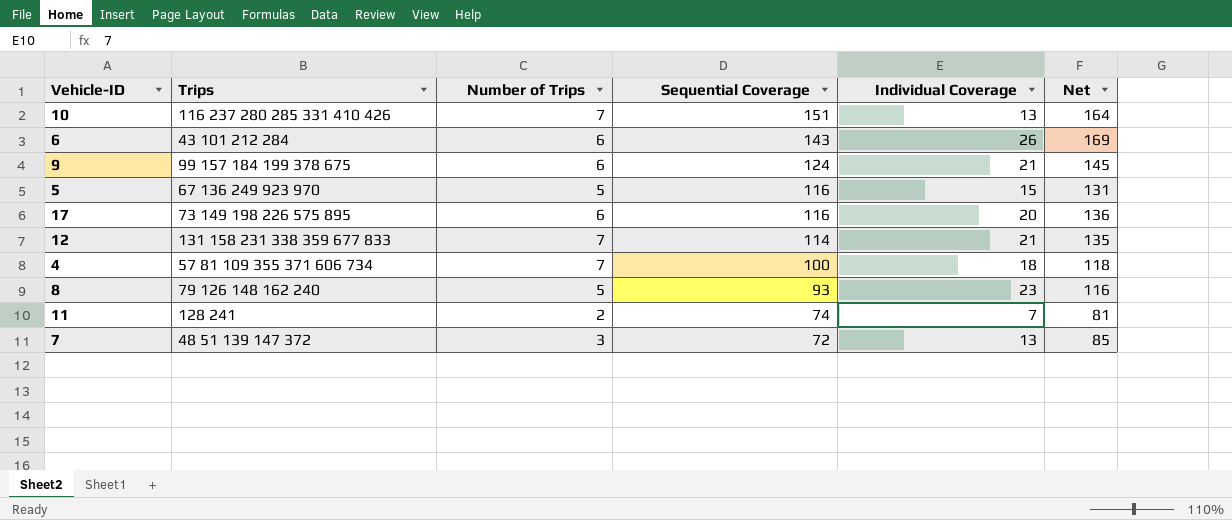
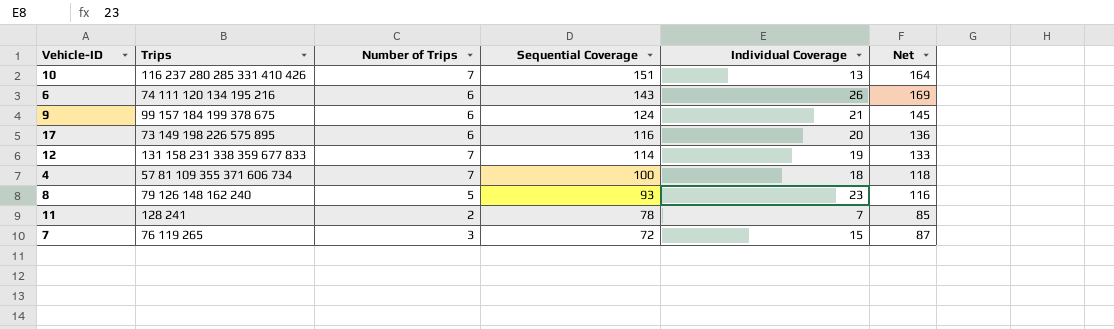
row 5: 67 136 249 923 970 | 5 | 116 | 15 | 131 -> none
6 | Trips: 43 101 212 284 -> 74 111 120 134 195 216
12 | Individual Coverage: 21 -> 19
12 | Net: 135 -> 133
11 | Sequential Coverage: 74 -> 78
11 | Net: 81 -> 85
7 | Trips: 48 51 139 147 372 -> 76 119 265
7 | Individual Coverage: 13 -> 15
7 | Net: 85 -> 87

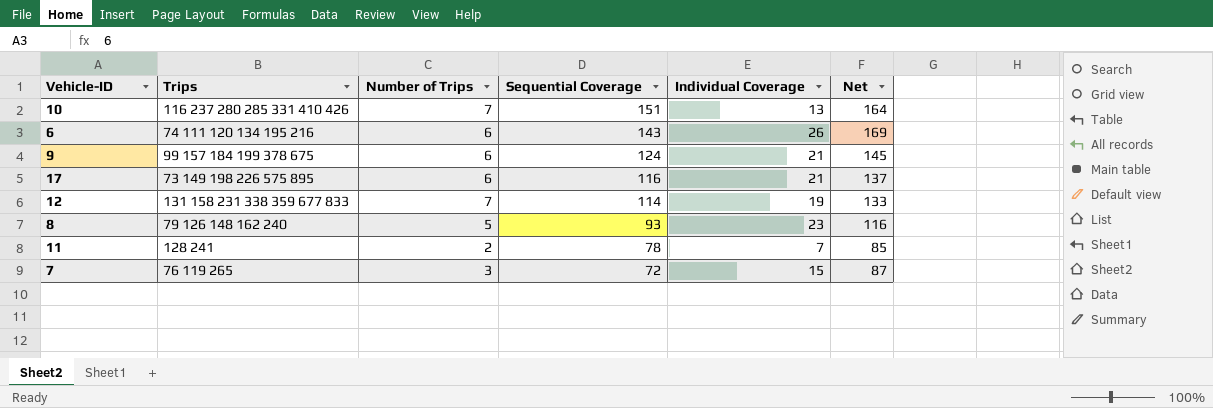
row 4: 57 81 109 355 371 606 734 | 7 | 100 | 18 | 118 -> none
17 | Individual Coverage: 20 -> 21
17 | Net: 136 -> 137

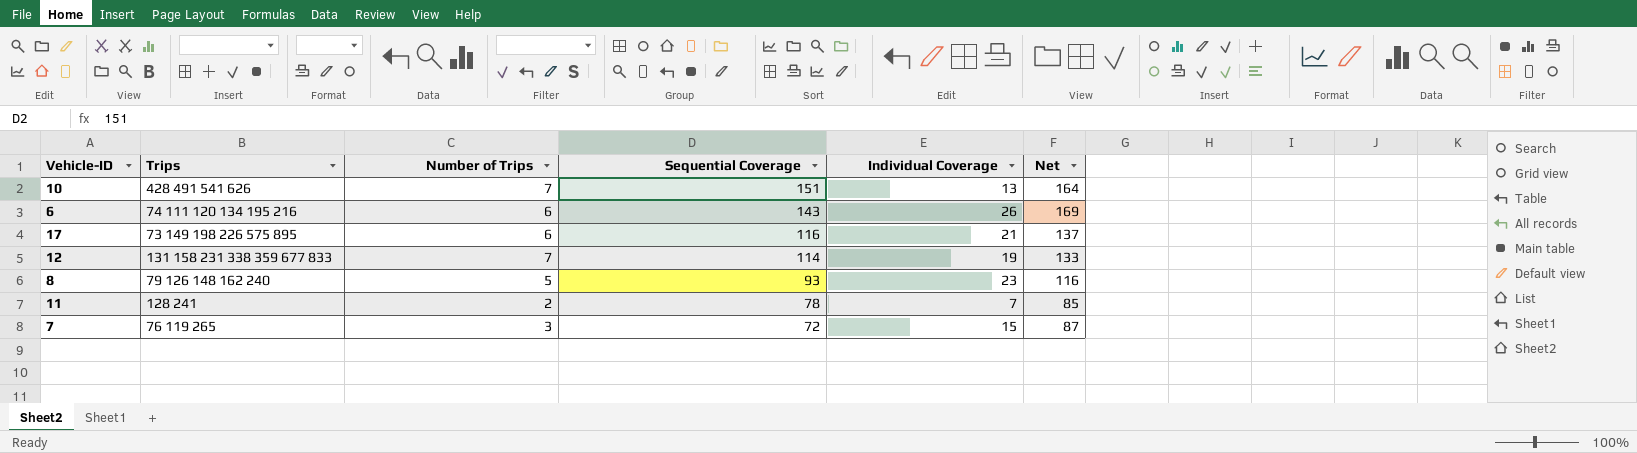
row 9: 99 157 184 199 378 675 | 6 | 124 | 21 | 145 -> none
10 | Trips: 116 237 280 285 331 410 426 -> 428 491 541 626

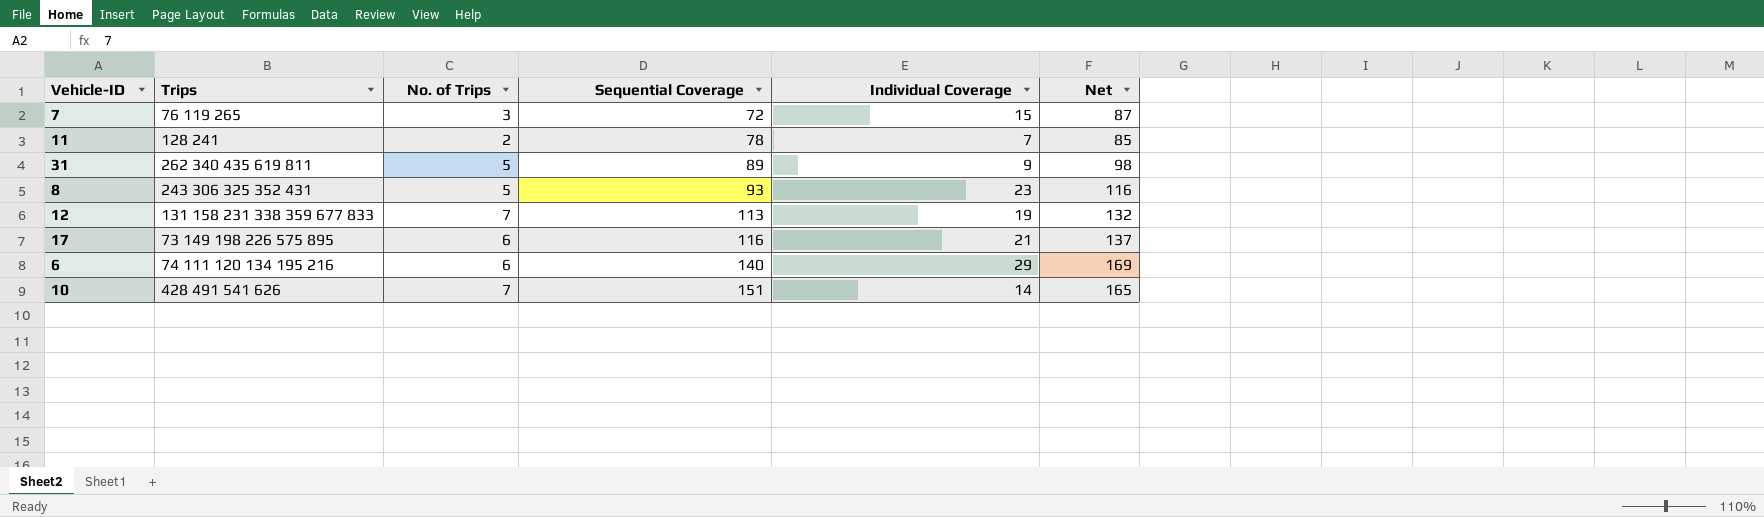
row order: Sequential Coverage descending -> Sequential Coverage ascending
column name: Number of Trips -> No. of Trips
row 31: none -> 262 340 435 619 811 | 5 | 89 | 9 | 98
8 | Trips: 79 126 148 162 240 -> 243 306 325 352 431
12 | Sequential Coverage: 114 -> 113
12 | Net: 133 -> 132
6 | Sequential Coverage: 143 -> 140
6 | Individual Coverage: 26 -> 29
10 | Individual Coverage: 13 -> 14
10 | Net: 164 -> 165

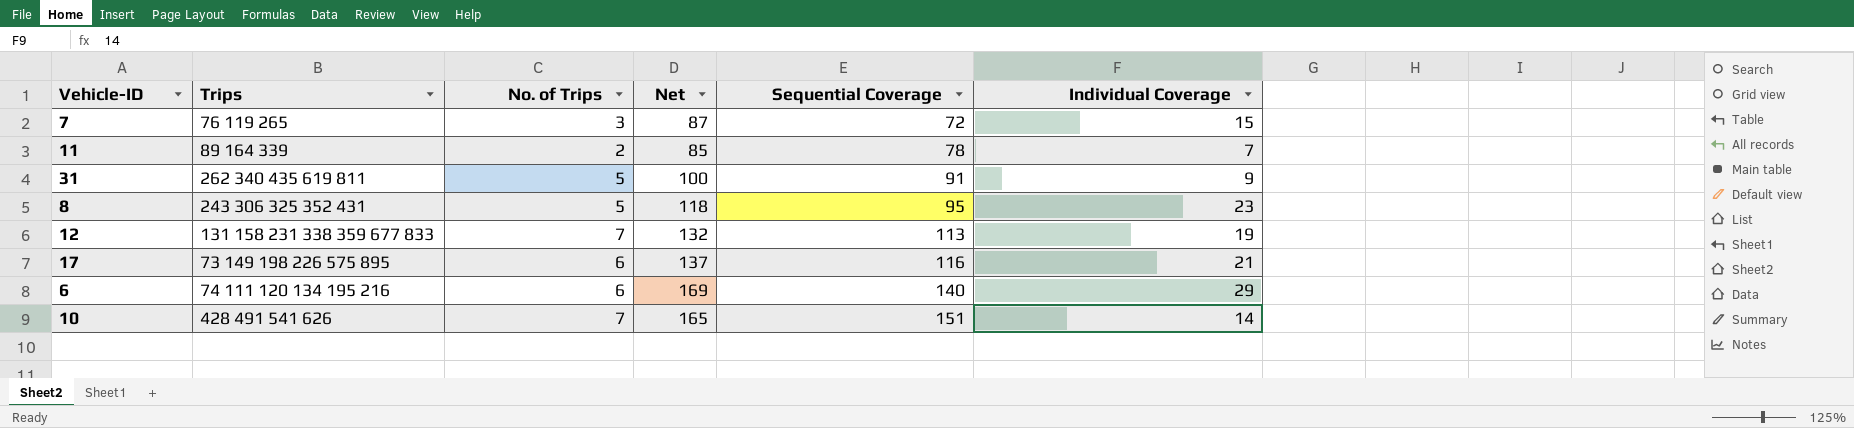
column Net | position: 6 -> 4
11 | Trips: 128 241 -> 89 164 339
31 | Net: 98 -> 100
31 | Sequential Coverage: 89 -> 91
8 | Net: 116 -> 118
8 | Sequential Coverage: 93 -> 95

